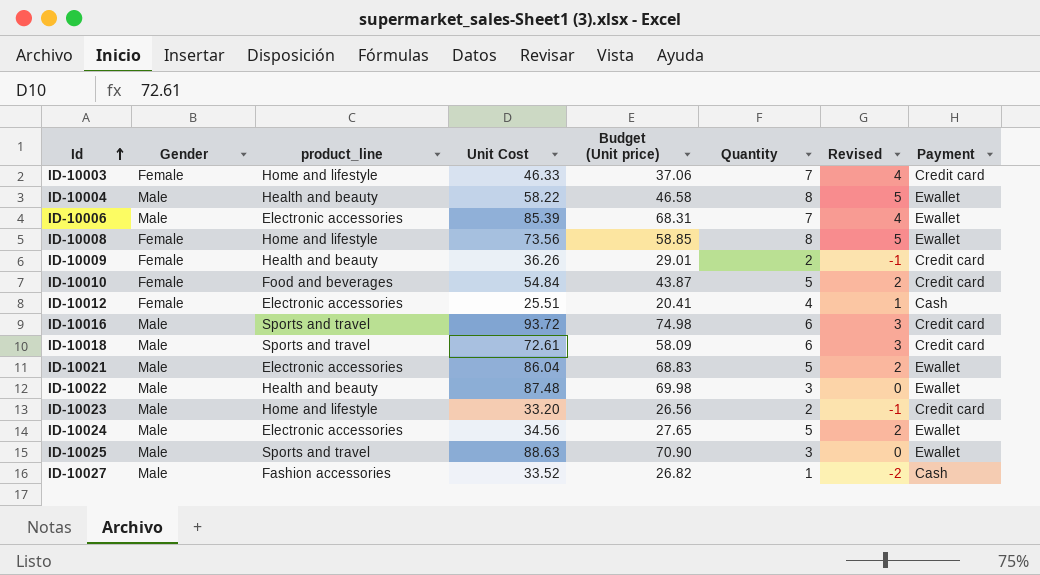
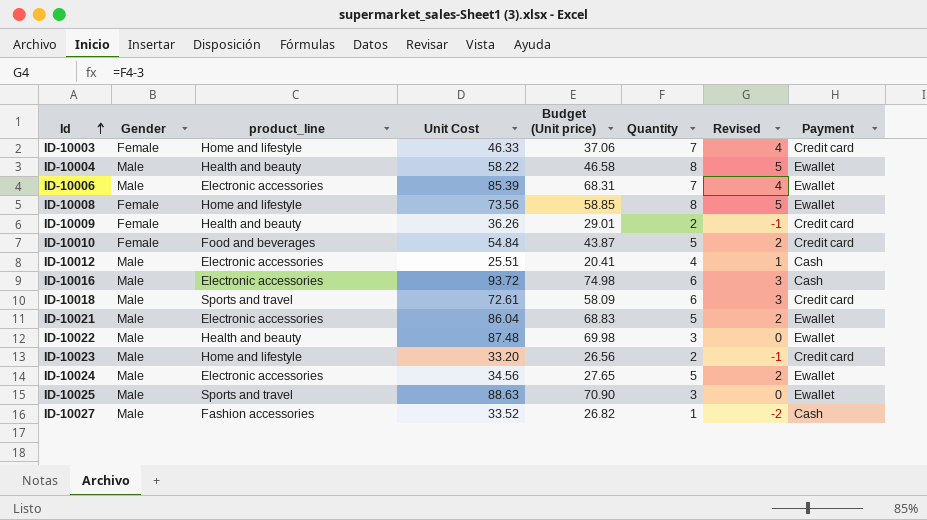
ID-10012 | Gender: Female -> Male
ID-10016 | product_line: Sports and travel -> Electronic accessories
ID-10016 | Payment: Credit card -> Cash

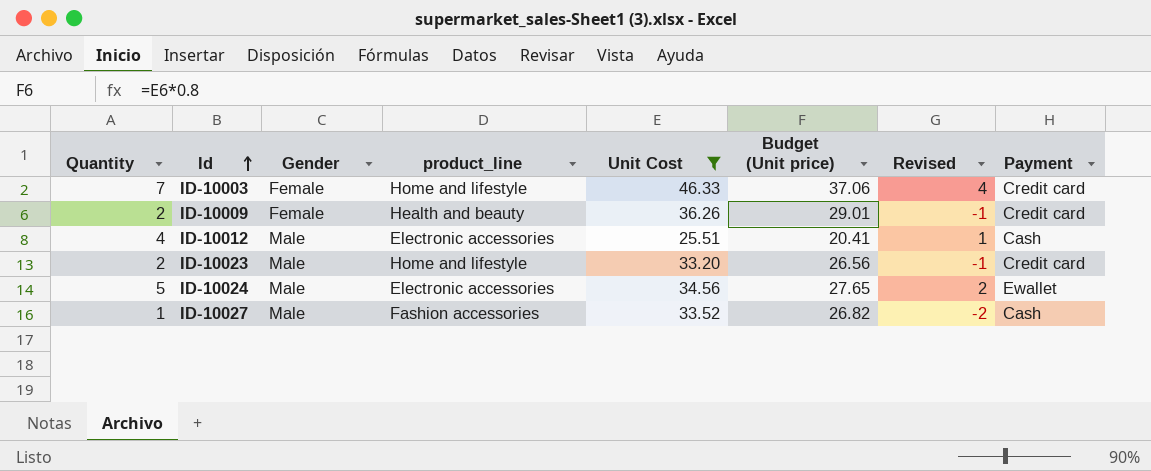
filter: none -> Unit Cost <= 46.33
column Quantity | position: 6 -> 1

